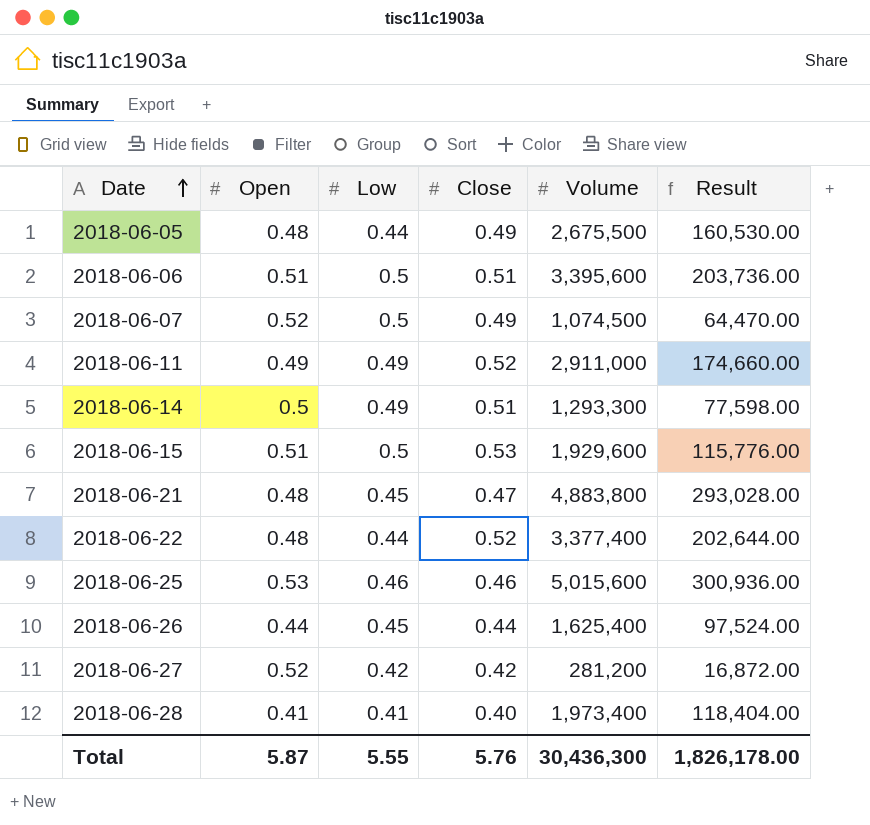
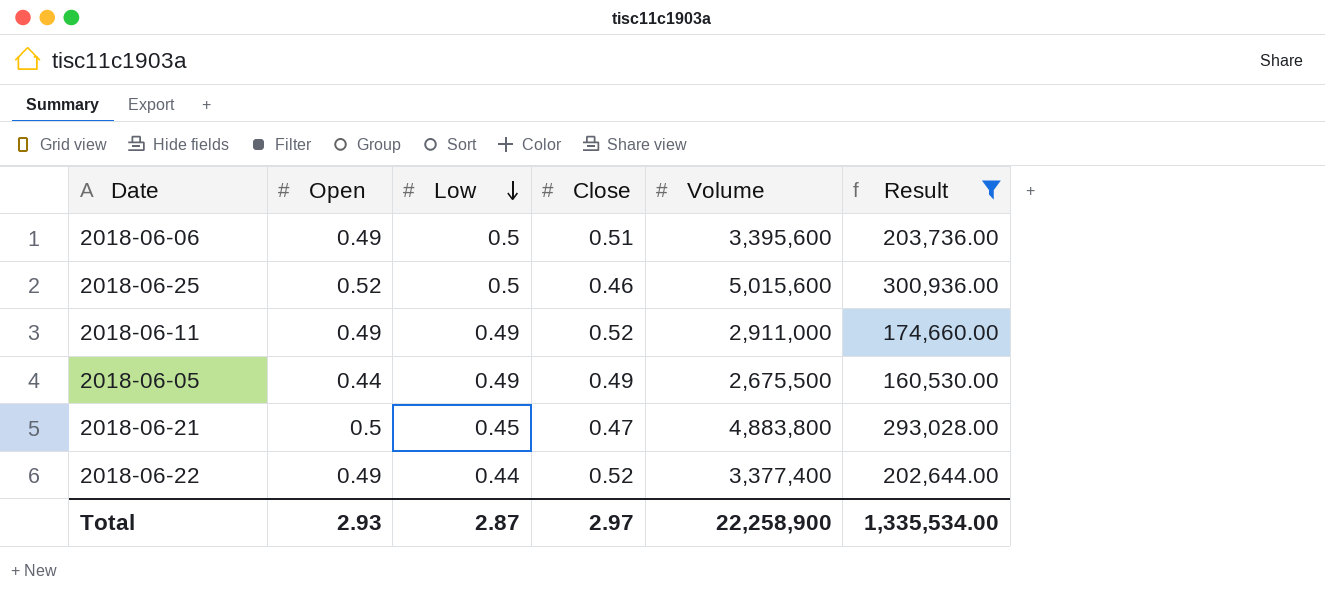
filter: none -> Result >= 160,530.00
row order: Date ascending -> Low descending
2018-06-06 | Open: 0.51 -> 0.49
2018-06-25 | Open: 0.53 -> 0.52
2018-06-25 | Low: 0.46 -> 0.5
2018-06-05 | Open: 0.48 -> 0.44
2018-06-05 | Low: 0.44 -> 0.49
2018-06-21 | Open: 0.48 -> 0.5
2018-06-22 | Open: 0.48 -> 0.49
Total | Open: 5.87 -> 2.93
Total | Low: 5.55 -> 2.87
Total | Close: 5.76 -> 2.97
Total | Volume: 30,436,300 -> 22,258,900
Total | Result: 1,826,178.00 -> 1,335,534.00

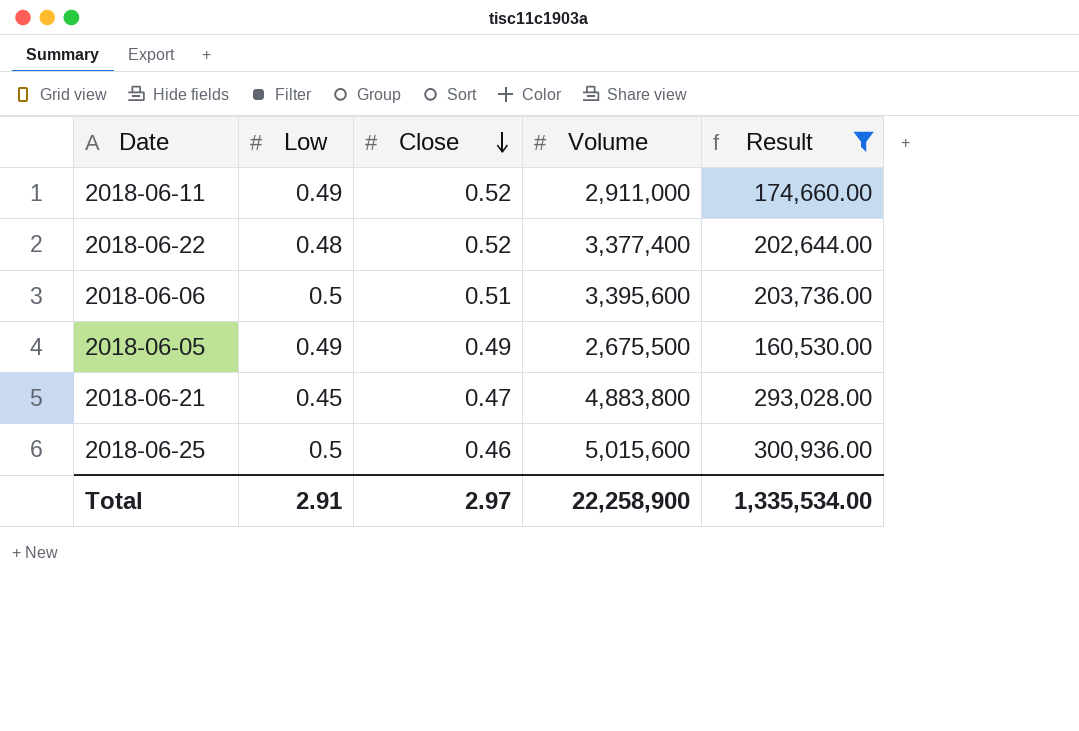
row order: Low descending -> Close descending
column Open | position: 2 -> none
2018-06-22 | Low: 0.44 -> 0.48
Total | Low: 2.87 -> 2.91

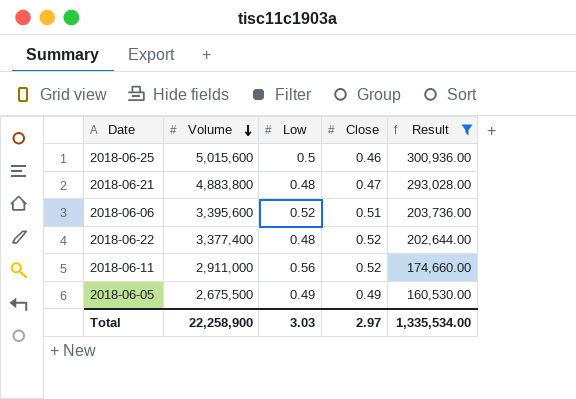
row order: Close descending -> Volume descending
column Volume | position: 4 -> 2
2018-06-21 | Low: 0.45 -> 0.48
2018-06-06 | Low: 0.5 -> 0.52
2018-06-11 | Low: 0.49 -> 0.56
Total | Low: 2.91 -> 3.03

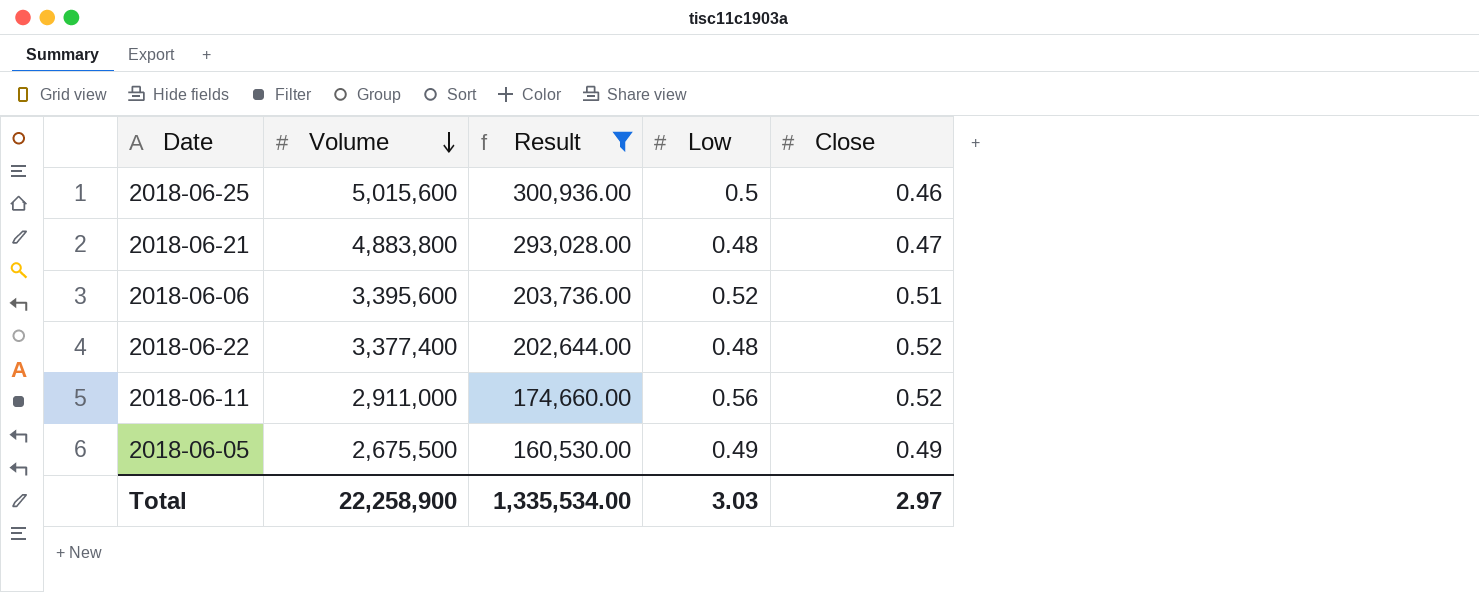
column Result | position: 5 -> 3

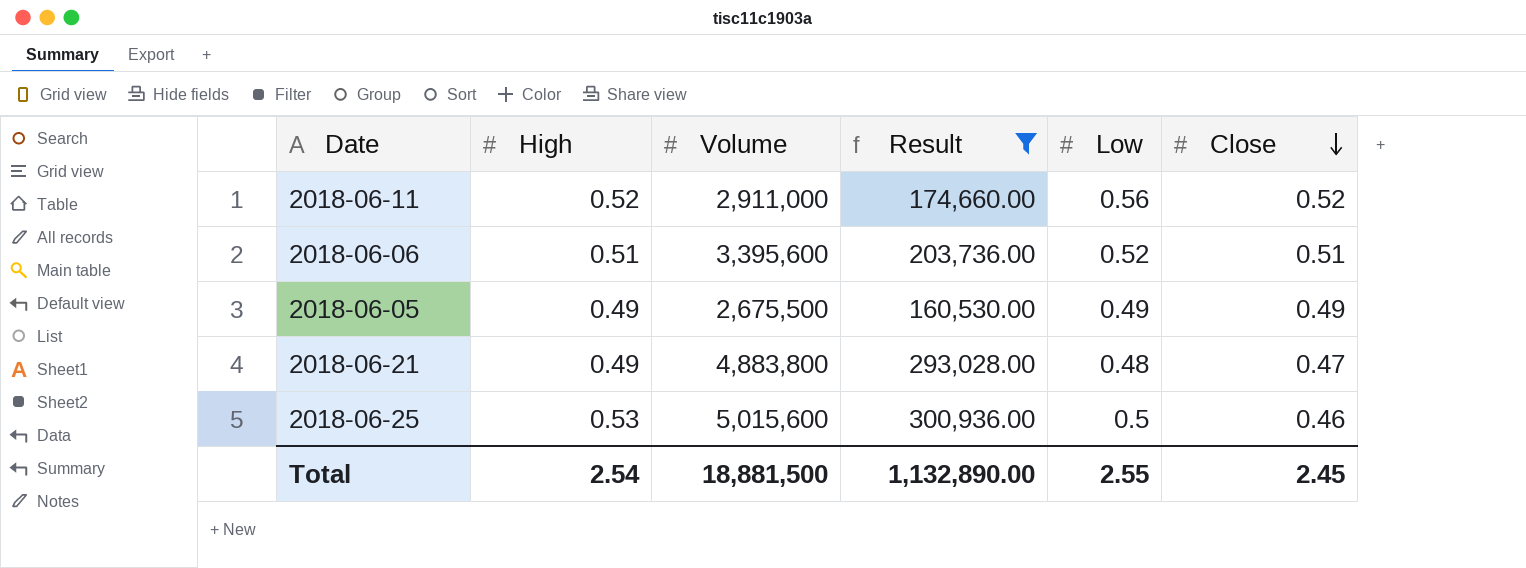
row order: Volume descending -> Close descending
column High | position: none -> 2
row 2018-06-22: 3,377,400 | 202,644.00 | 0.48 | 0.52 -> none
Total | Volume: 22,258,900 -> 18,881,500
Total | Result: 1,335,534.00 -> 1,132,890.00
Total | Low: 3.03 -> 2.55
Total | Close: 2.97 -> 2.45

